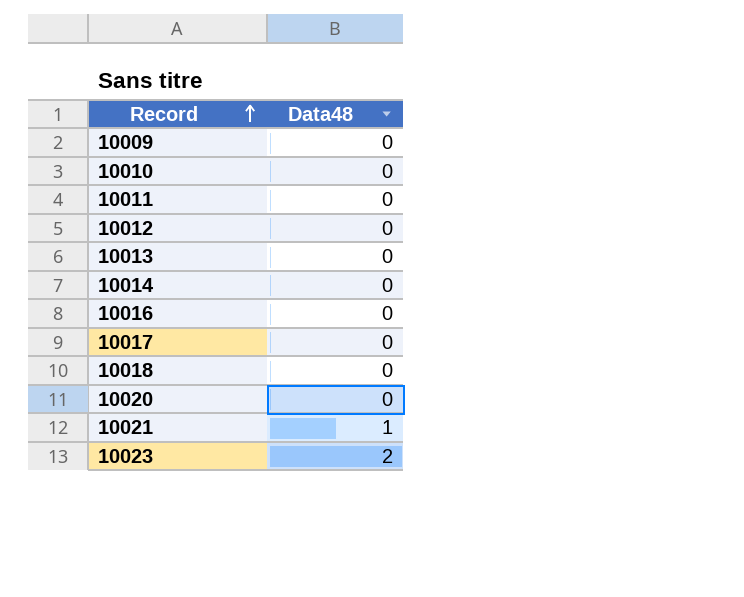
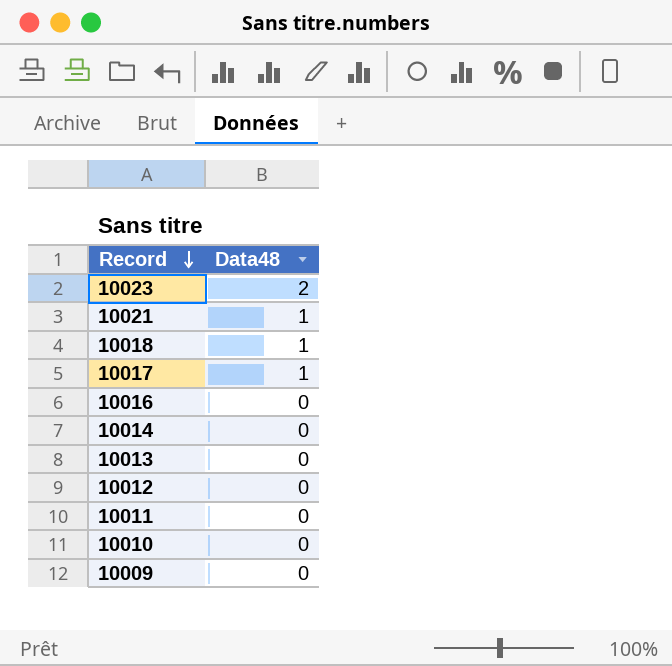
row order: Record ascending -> Record descending
row 10020: 0 -> none
10018 | Data48: 0 -> 1
10017 | Data48: 0 -> 1

